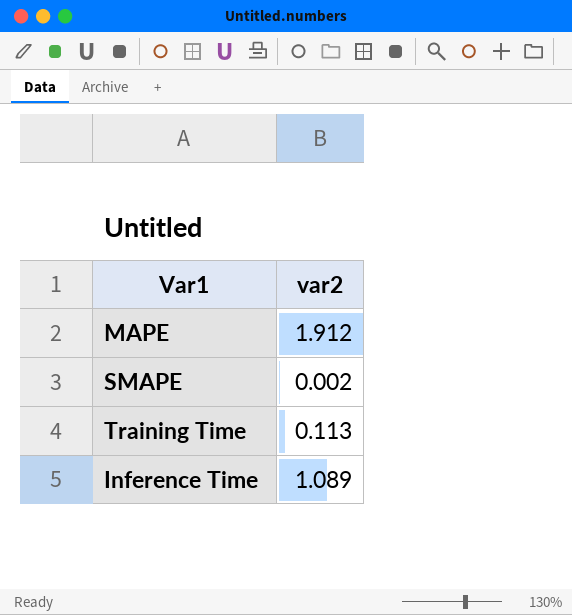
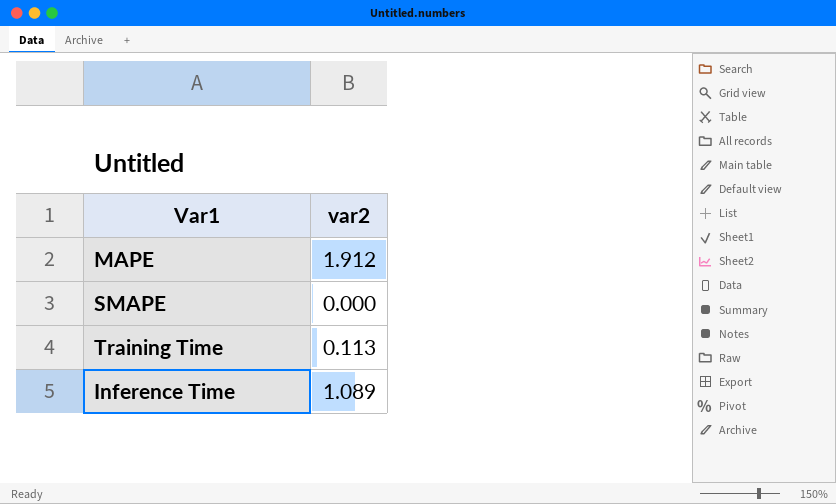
SMAPE | var2: 0.002 -> 0.000

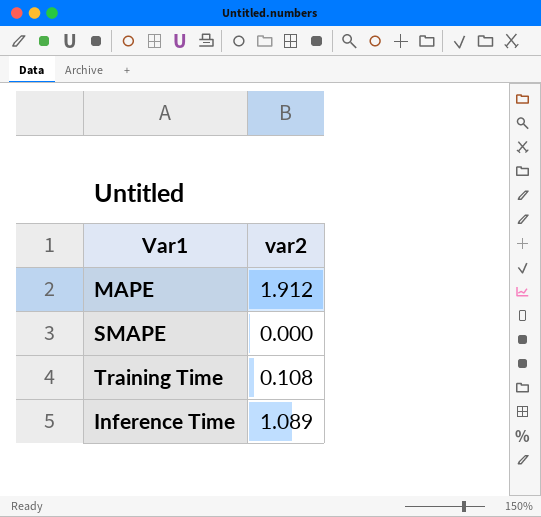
Training Time | var2: 0.113 -> 0.108

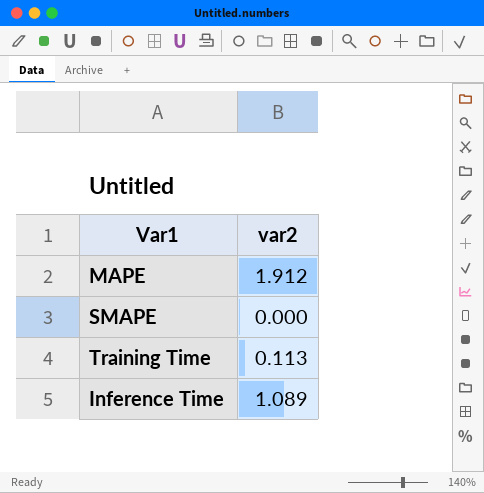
Training Time | var2: 0.108 -> 0.113

